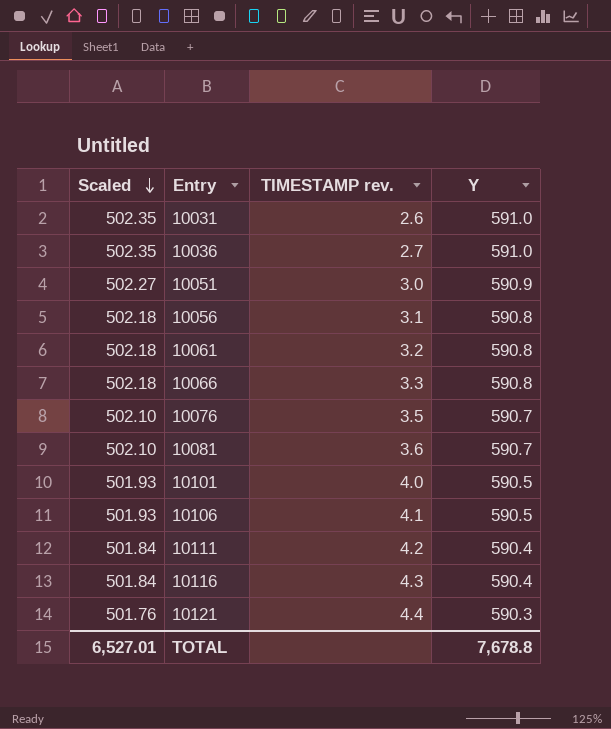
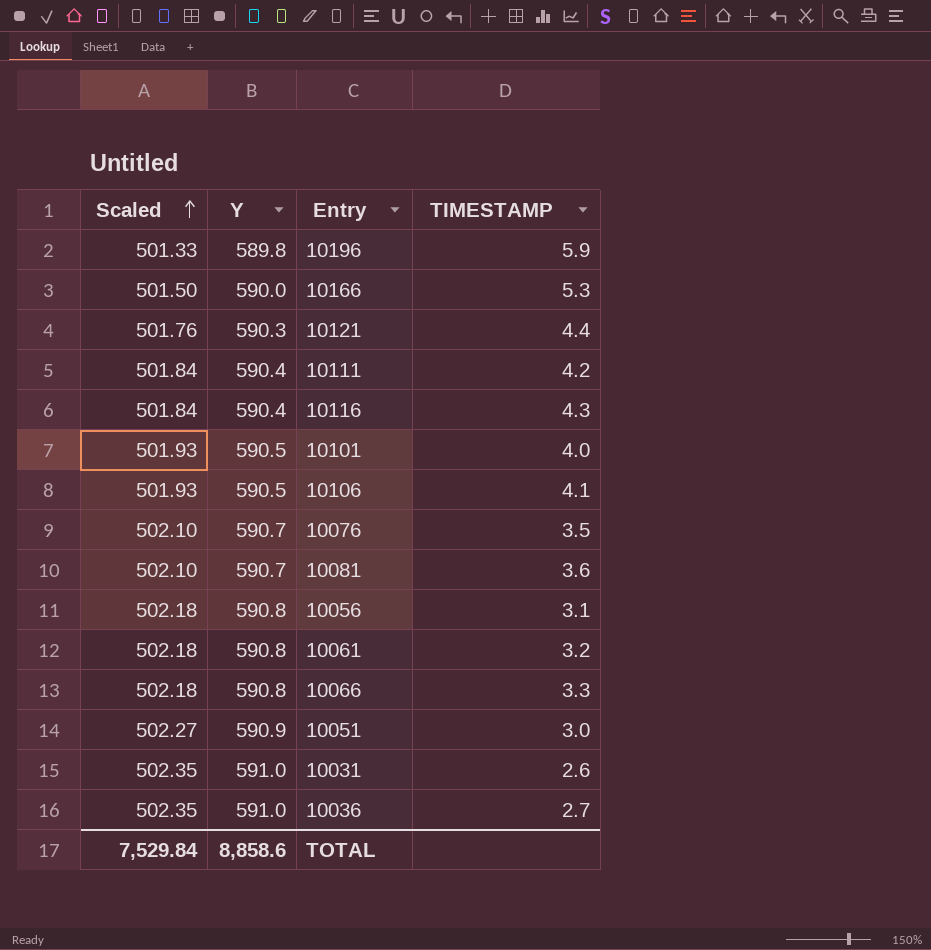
row order: Scaled descending -> Scaled ascending
column Y | position: 4 -> 2
column name: TIMESTAMP rev. -> TIMESTAMP
row 10196: none -> 501.33 | 589.8 | 5.9
row 10166: none -> 501.50 | 590.0 | 5.3
TOTAL | Scaled: 6,527.01 -> 7,529.84
TOTAL | Y: 7,678.8 -> 8,858.6

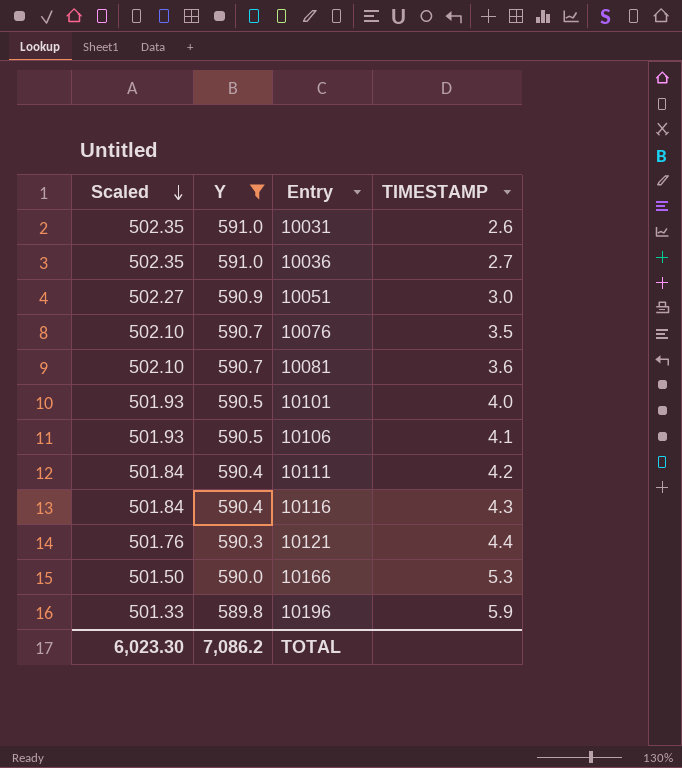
filter: none -> Y != 590.8
row order: Scaled ascending -> Scaled descending
TOTAL | Scaled: 7,529.84 -> 6,023.30
TOTAL | Y: 8,858.6 -> 7,086.2

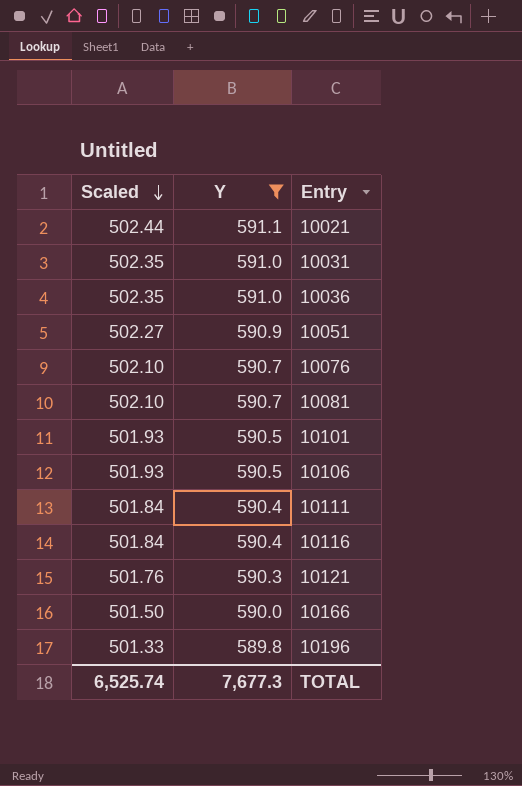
column TIMESTAMP | position: 4 -> none
row 10021: none -> 502.44 | 591.1
TOTAL | Scaled: 6,023.30 -> 6,525.74
TOTAL | Y: 7,086.2 -> 7,677.3

